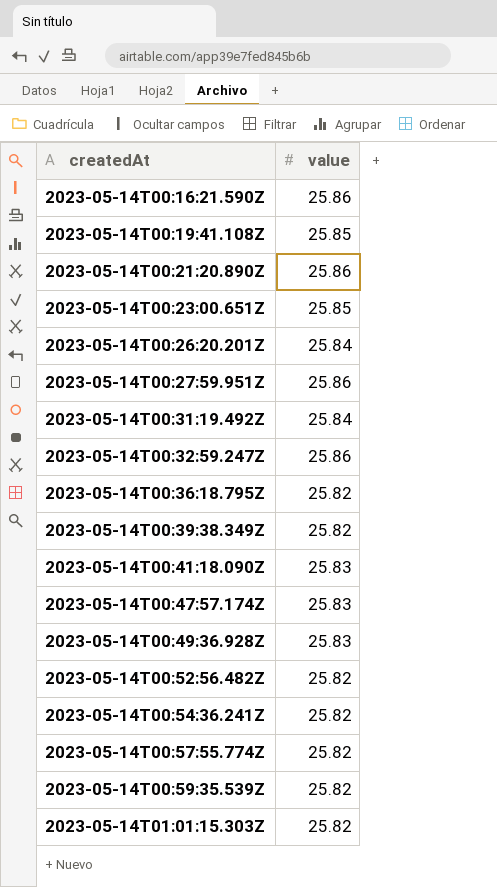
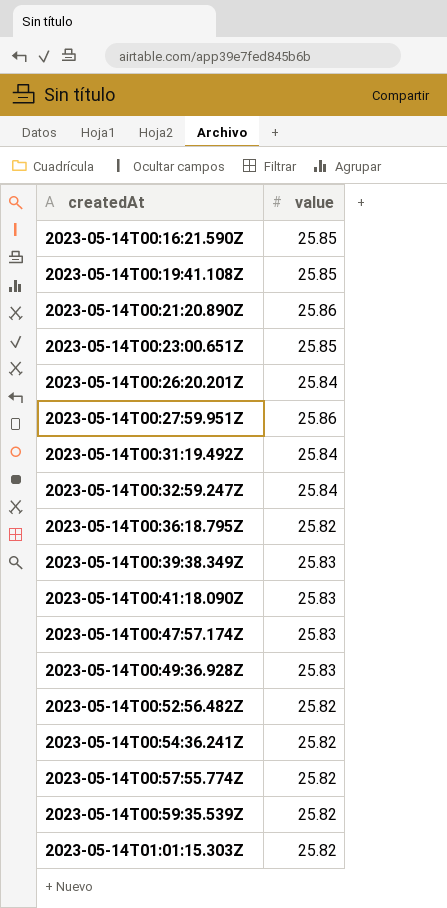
2023-05-14T00:16:21.590Z | value: 25.86 -> 25.85
2023-05-14T00:32:59.247Z | value: 25.86 -> 25.84
2023-05-14T00:39:38.349Z | value: 25.82 -> 25.83

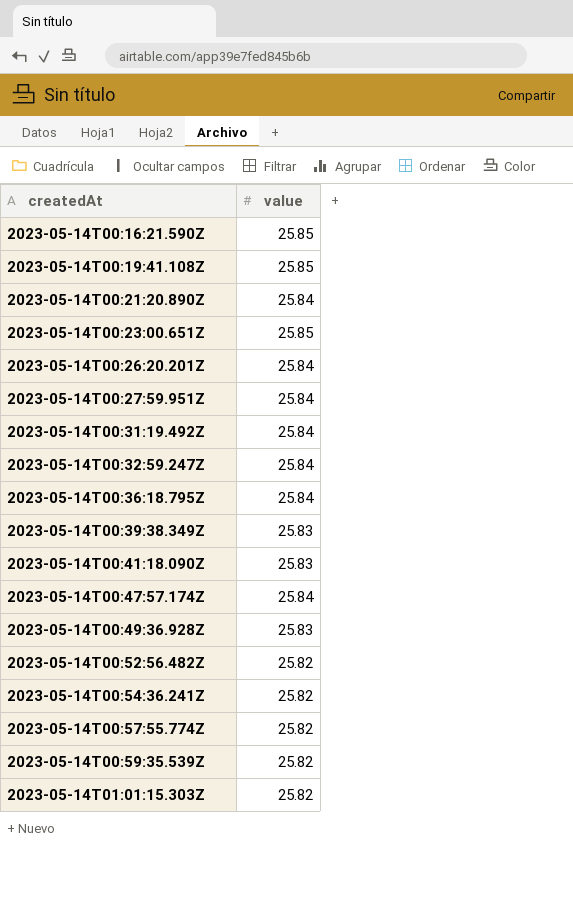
2023-05-14T00:21:20.890Z | value: 25.86 -> 25.84
2023-05-14T00:27:59.951Z | value: 25.86 -> 25.84
2023-05-14T00:36:18.795Z | value: 25.82 -> 25.84
2023-05-14T00:47:57.174Z | value: 25.83 -> 25.84

